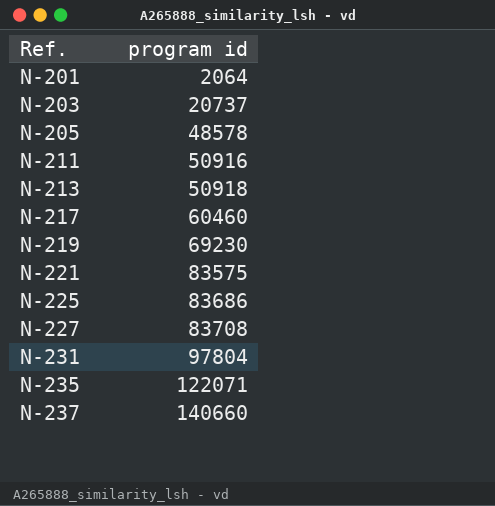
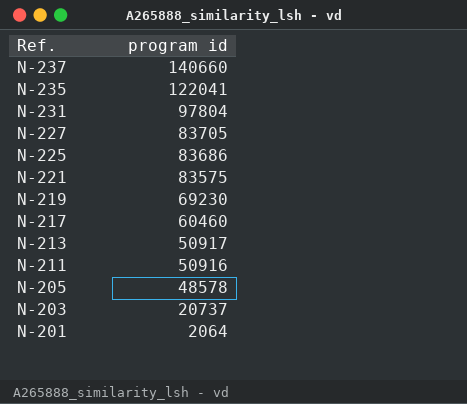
row order: Ref. ascending -> Ref. descending
N-235 | program id: 122071 -> 122041
N-227 | program id: 83708 -> 83705
N-213 | program id: 50918 -> 50917

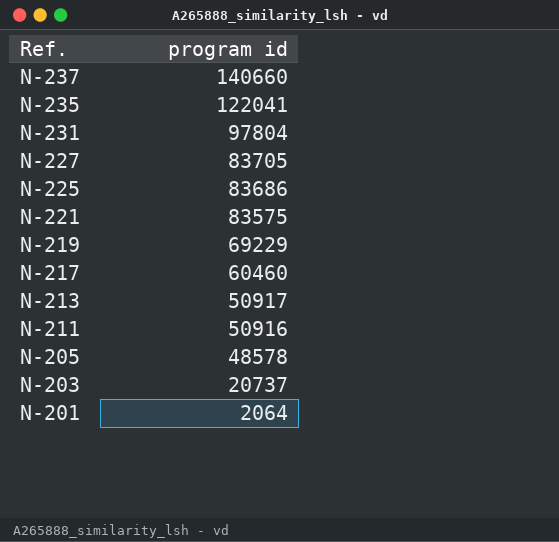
N-219 | program id: 69230 -> 69229

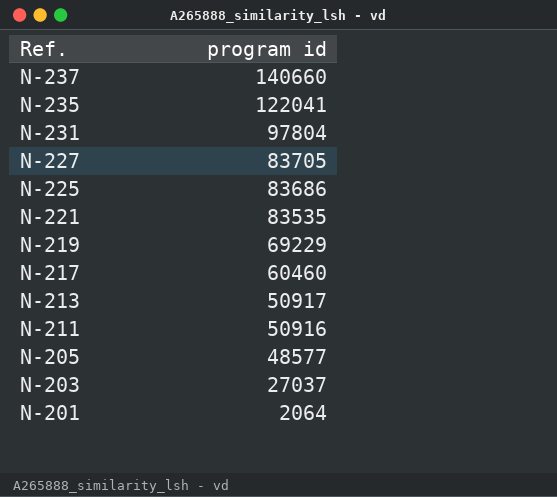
N-221 | program id: 83575 -> 83535
N-205 | program id: 48578 -> 48577
N-203 | program id: 20737 -> 27037

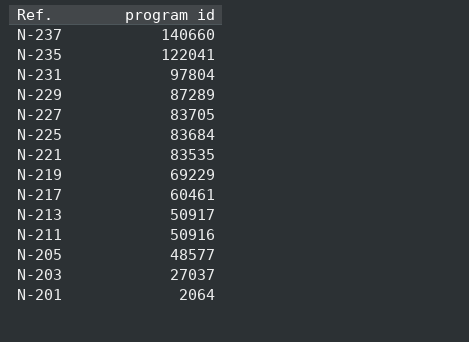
row N-229: none -> 87289
N-225 | program id: 83686 -> 83684
N-217 | program id: 60460 -> 60461

